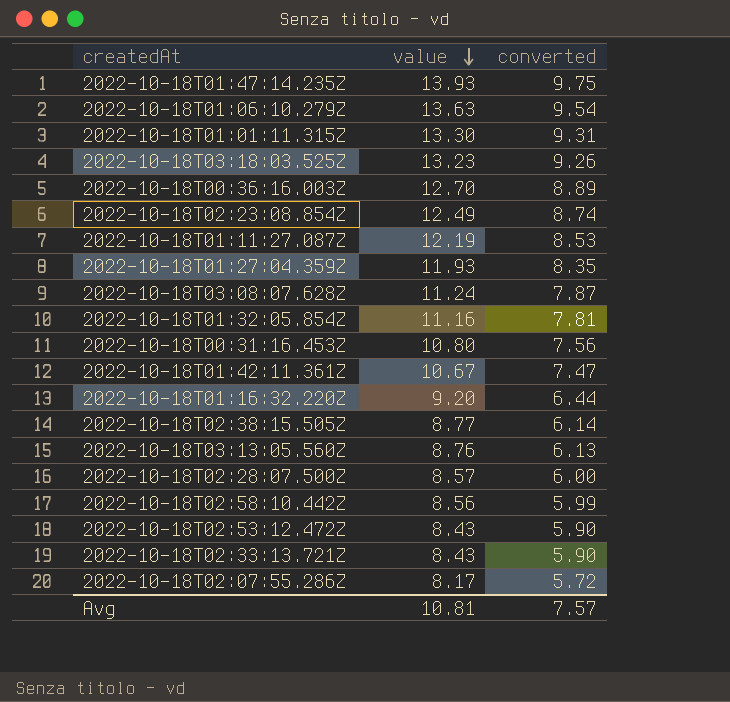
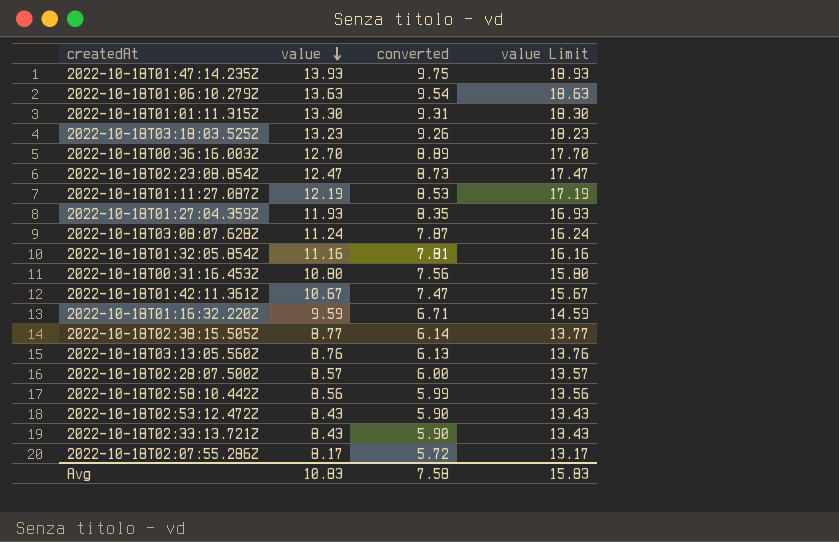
column value Limit | formula: none -> [value] + 5
2022-10-18T02:23:08.854Z | value: 12.49 -> 12.47
2022-10-18T02:23:08.854Z | converted: 8.74 -> 8.73
2022-10-18T01:16:32.220Z | value: 9.20 -> 9.59
2022-10-18T01:16:32.220Z | converted: 6.44 -> 6.71
Avg | value: 10.81 -> 10.83
Avg | converted: 7.57 -> 7.58

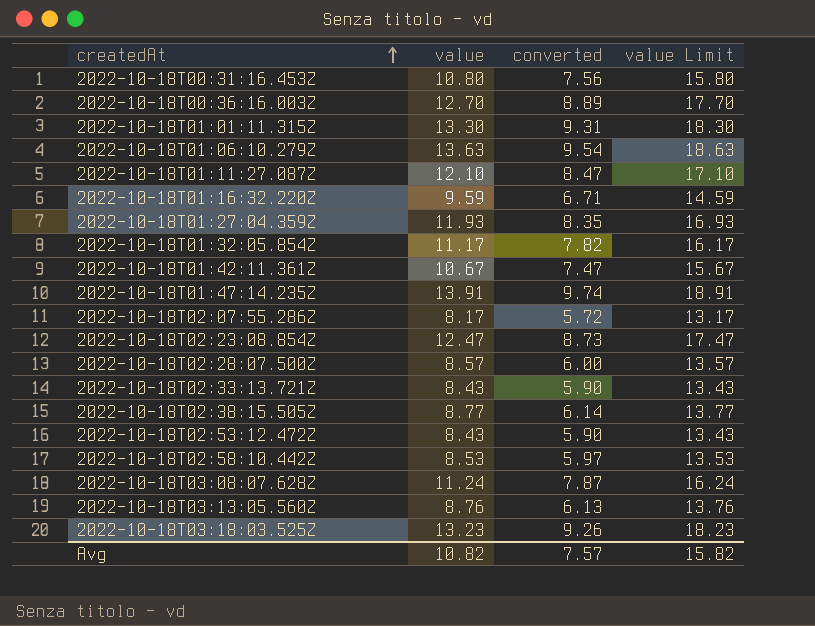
row order: value descending -> createdAt ascending
2022-10-18T01:11:27.087Z | value: 12.19 -> 12.10
2022-10-18T01:11:27.087Z | converted: 8.53 -> 8.47
2022-10-18T01:11:27.087Z | value Limit: 17.19 -> 17.10
2022-10-18T01:32:05.854Z | value: 11.16 -> 11.17
2022-10-18T01:32:05.854Z | converted: 7.81 -> 7.82
2022-10-18T01:32:05.854Z | value Limit: 16.16 -> 16.17
2022-10-18T01:47:14.235Z | value: 13.93 -> 13.91
2022-10-18T01:47:14.235Z | converted: 9.75 -> 9.74
2022-10-18T01:47:14.235Z | value Limit: 18.93 -> 18.91
2022-10-18T02:58:10.442Z | value: 8.56 -> 8.53
2022-10-18T02:58:10.442Z | converted: 5.99 -> 5.97
2022-10-18T02:58:10.442Z | value Limit: 13.56 -> 13.53
Avg | value: 10.83 -> 10.82
Avg | converted: 7.58 -> 7.57
Avg | value Limit: 15.83 -> 15.82

